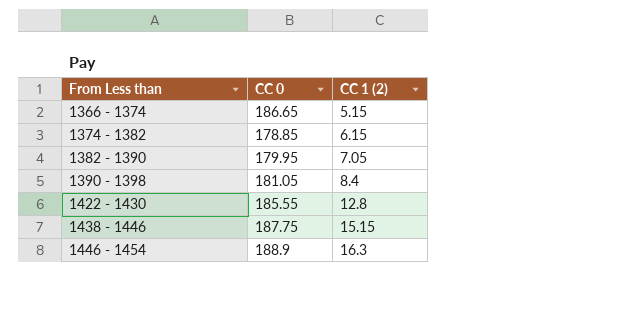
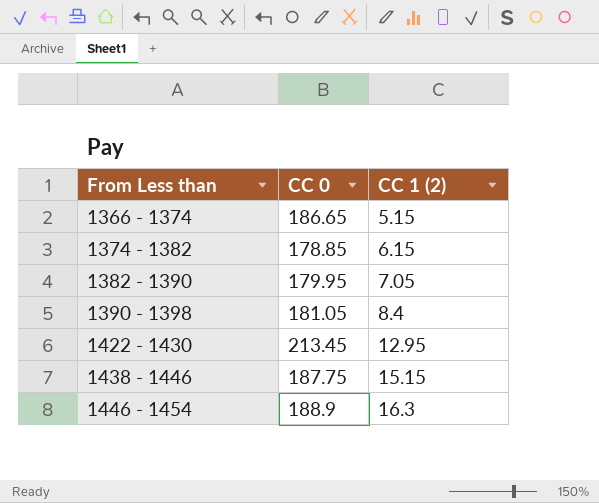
1422 - 1430 | CC 0: 185.55 -> 213.45
1422 - 1430 | CC 1 (2): 12.8 -> 12.95

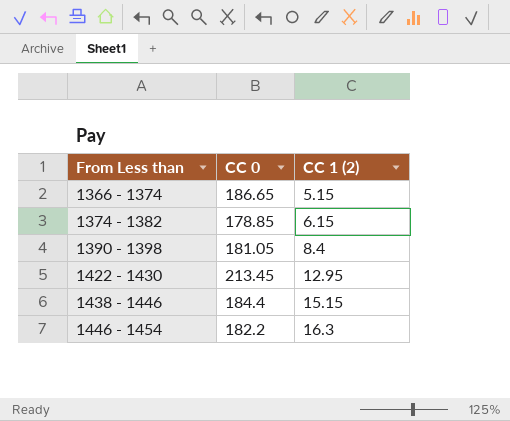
row 1382 - 1390: 179.95 | 7.05 -> none
1438 - 1446 | CC 0: 187.75 -> 184.4
1446 - 1454 | CC 0: 188.9 -> 182.2

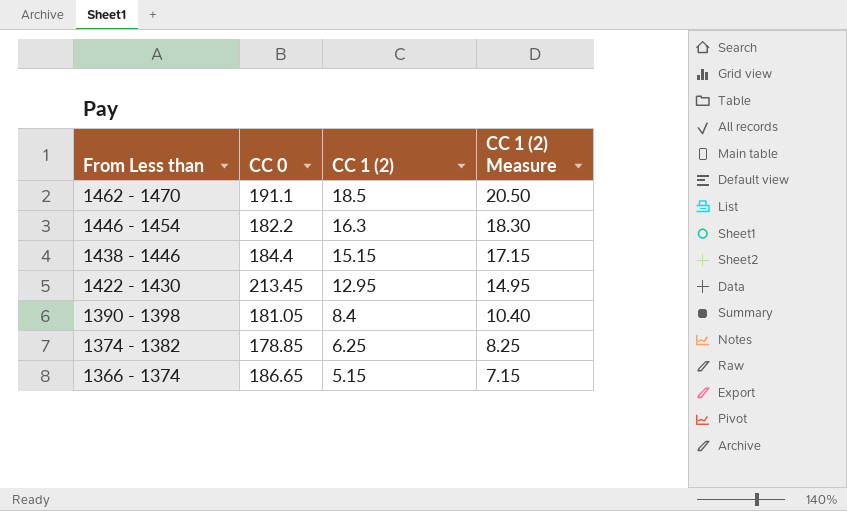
row order: From Less than ascending -> From Less than descending
column CC 1 (2) Measure | formula: none -> [CC 1 (2)] + 2
row 1462 - 1470: none -> 191.1 | 18.5 | 20.50
1374 - 1382 | CC 1 (2): 6.15 -> 6.25

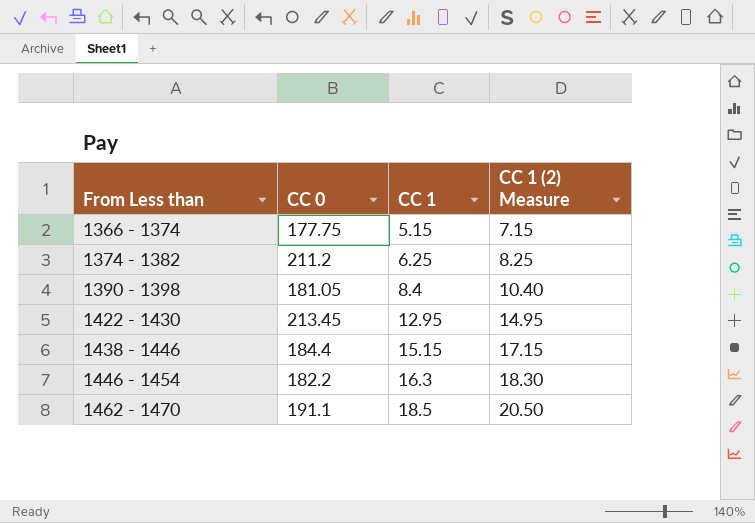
row order: From Less than descending -> From Less than ascending
column name: CC 1 (2) -> CC 1
1366 - 1374 | CC 0: 186.65 -> 177.75
1374 - 1382 | CC 0: 178.85 -> 211.2

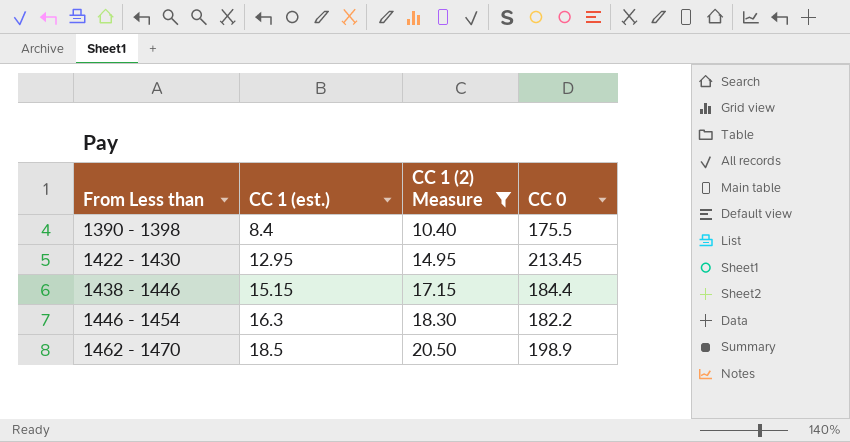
filter: none -> CC 1 (2) Measure >= 10.40
column name: CC 1 -> CC 1 (est.)
column CC 0 | position: 2 -> 4
1390 - 1398 | CC 0: 181.05 -> 175.5
1462 - 1470 | CC 0: 191.1 -> 198.9

